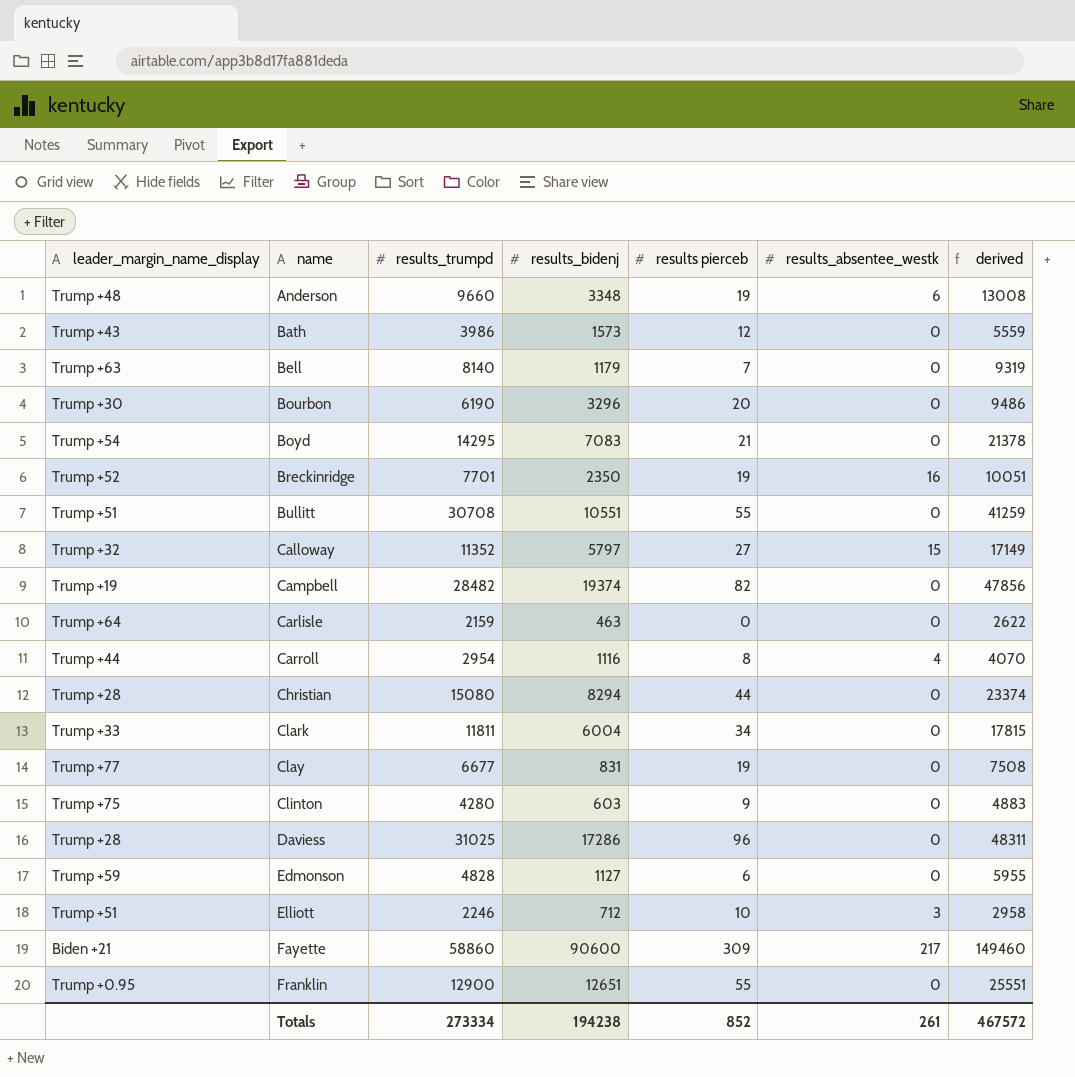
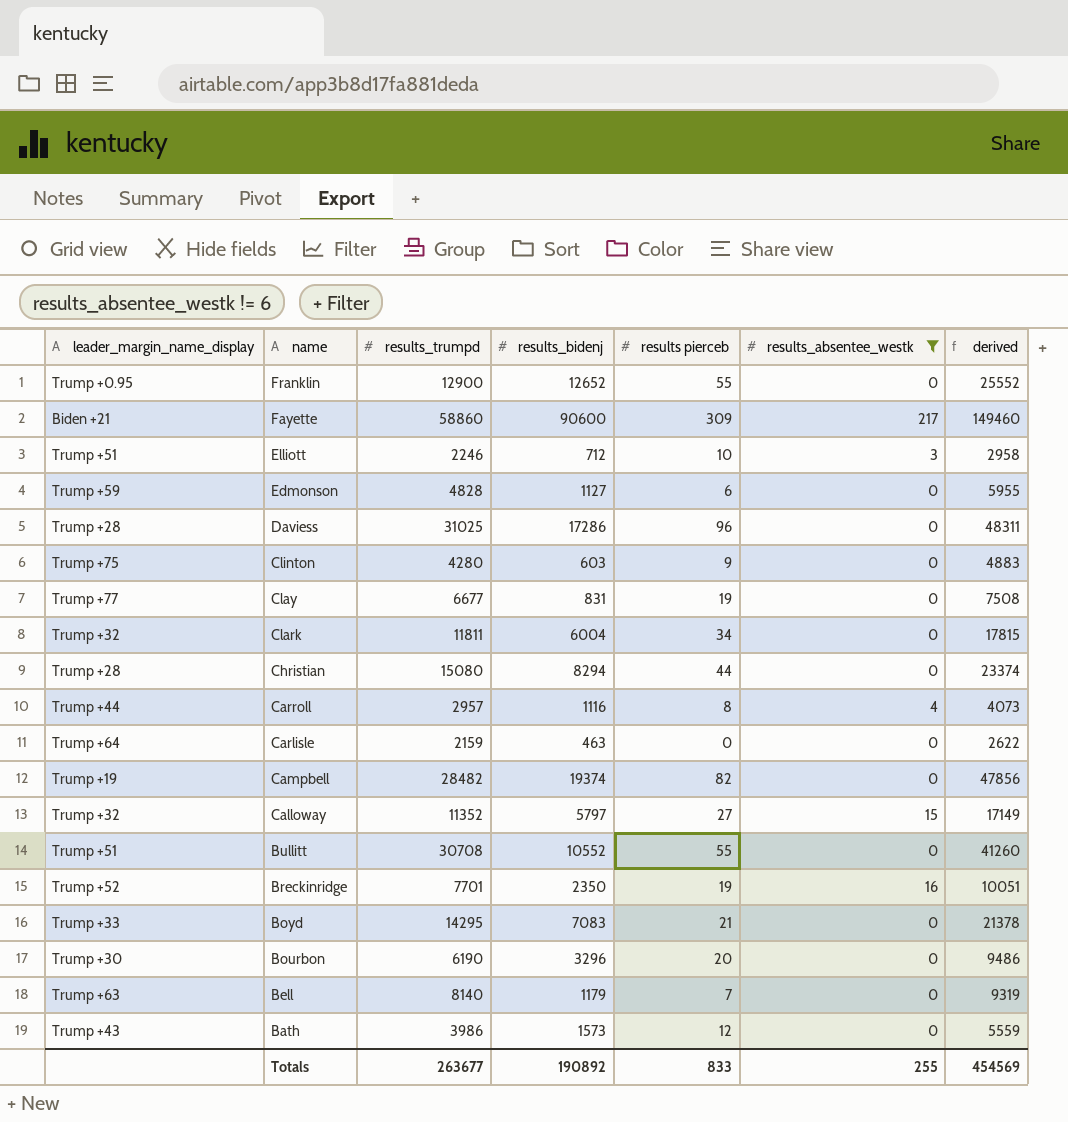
filter: none -> results_absentee_westk != 6
row order: name ascending -> name descending
Franklin | results_bidenj: 12651 -> 12652
Franklin | derived: 25551 -> 25552
Clark | leader_margin_name_display: Trump +33 -> Trump +32
Carroll | results_trumpd: 2954 -> 2957
Carroll | derived: 4070 -> 4073
Bullitt | results_bidenj: 10551 -> 10552
Bullitt | derived: 41259 -> 41260
Boyd | leader_margin_name_display: Trump +54 -> Trump +33
Totals | results_trumpd: 273334 -> 263677
Totals | results_bidenj: 194238 -> 190892
Totals | results pierceb: 852 -> 833
Totals | results_absentee_westk: 261 -> 255
Totals | derived: 467572 -> 454569

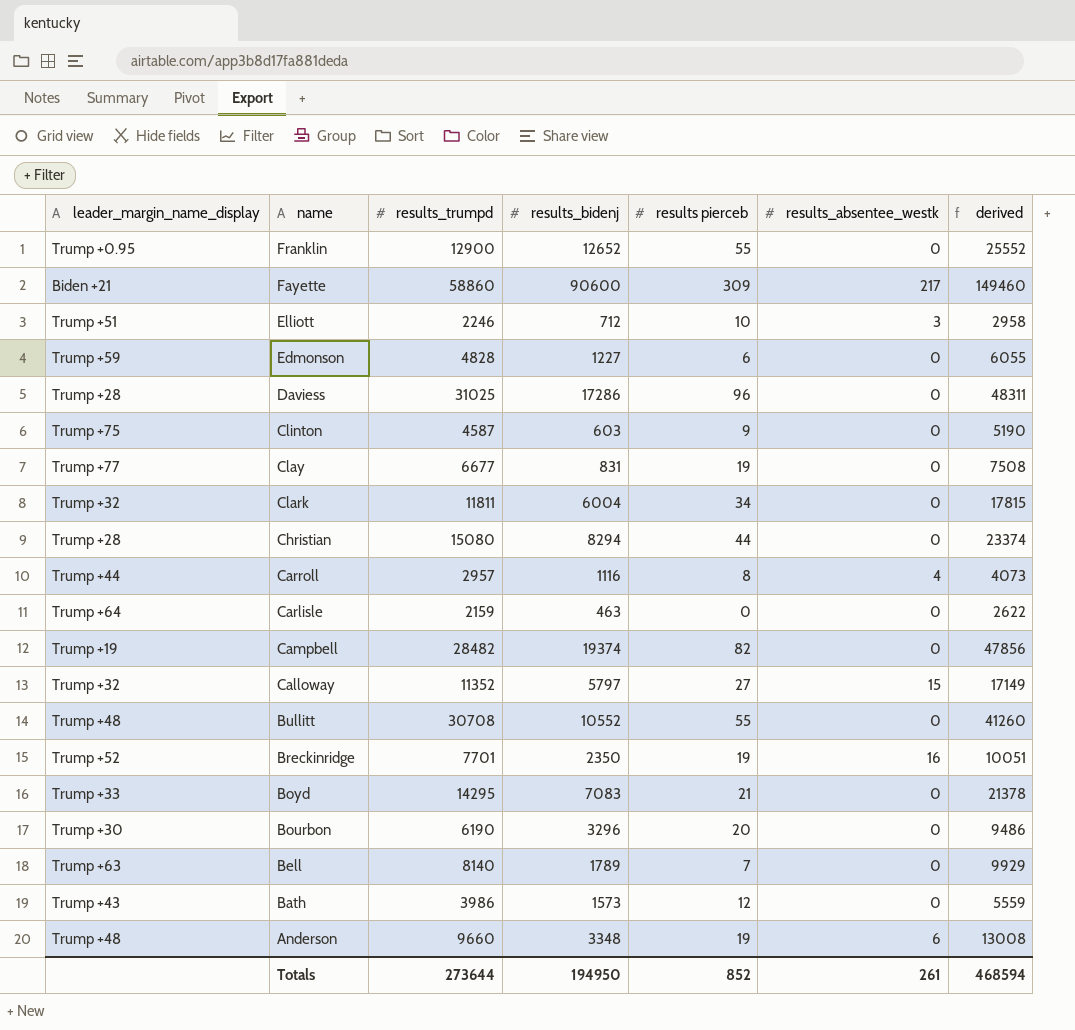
filter: results_absentee_westk != 6 -> none
Edmonson | results_bidenj: 1127 -> 1227
Edmonson | derived: 5955 -> 6055
Clinton | results_trumpd: 4280 -> 4587
Clinton | derived: 4883 -> 5190
Bullitt | leader_margin_name_display: Trump +51 -> Trump +48
Bell | results_bidenj: 1179 -> 1789
Bell | derived: 9319 -> 9929
Totals | results_trumpd: 263677 -> 273644
Totals | results_bidenj: 190892 -> 194950
Totals | results pierceb: 833 -> 852
Totals | results_absentee_westk: 255 -> 261
Totals | derived: 454569 -> 468594

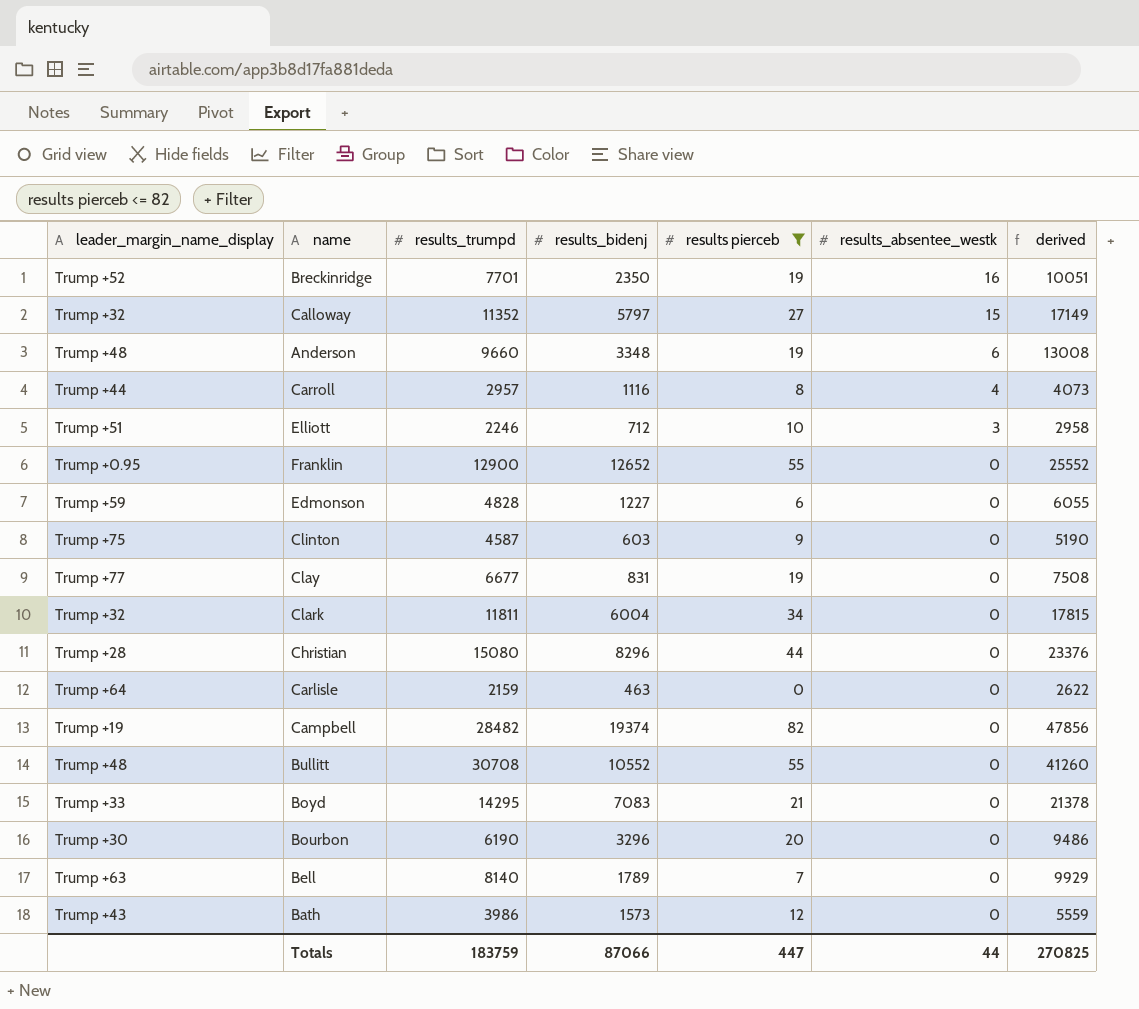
filter: none -> results pierceb <= 82
row order: name descending -> results_absentee_westk descending
Christian | results_bidenj: 8294 -> 8296
Christian | derived: 23374 -> 23376
Totals | results_trumpd: 273644 -> 183759
Totals | results_bidenj: 194950 -> 87066
Totals | results pierceb: 852 -> 447
Totals | results_absentee_westk: 261 -> 44
Totals | derived: 468594 -> 270825

